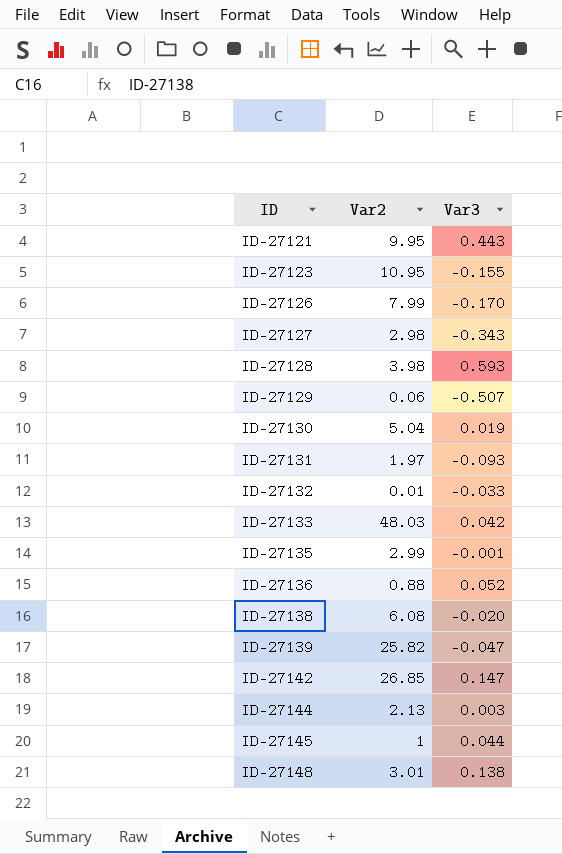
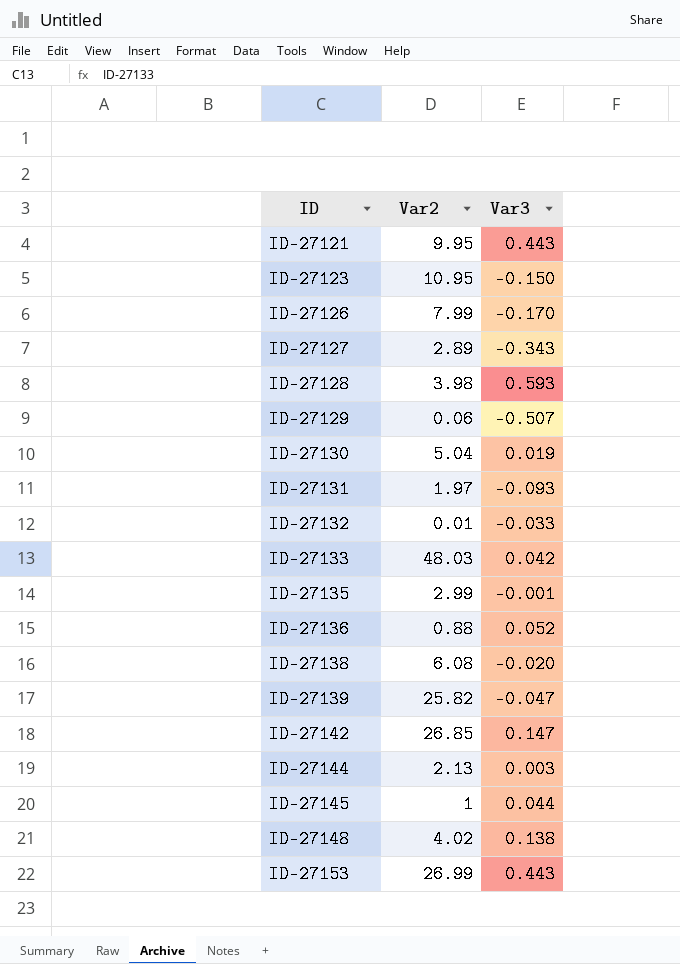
ID-27123 | Var3: -0.155 -> -0.150
ID-27127 | Var2: 2.98 -> 2.89
ID-27148 | Var2: 3.01 -> 4.02
row ID-27153: none -> 26.99 | 0.443

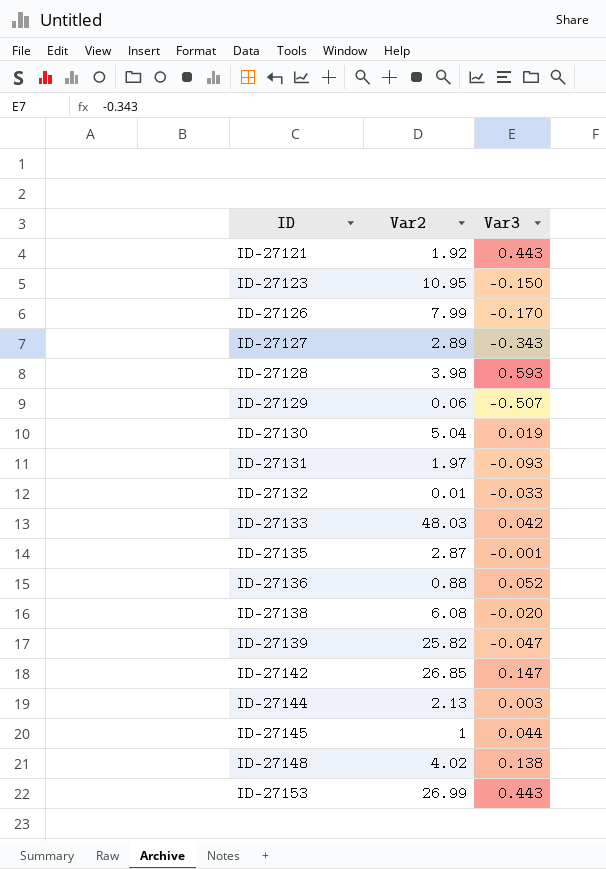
ID-27121 | Var2: 9.95 -> 1.92
ID-27135 | Var2: 2.99 -> 2.87

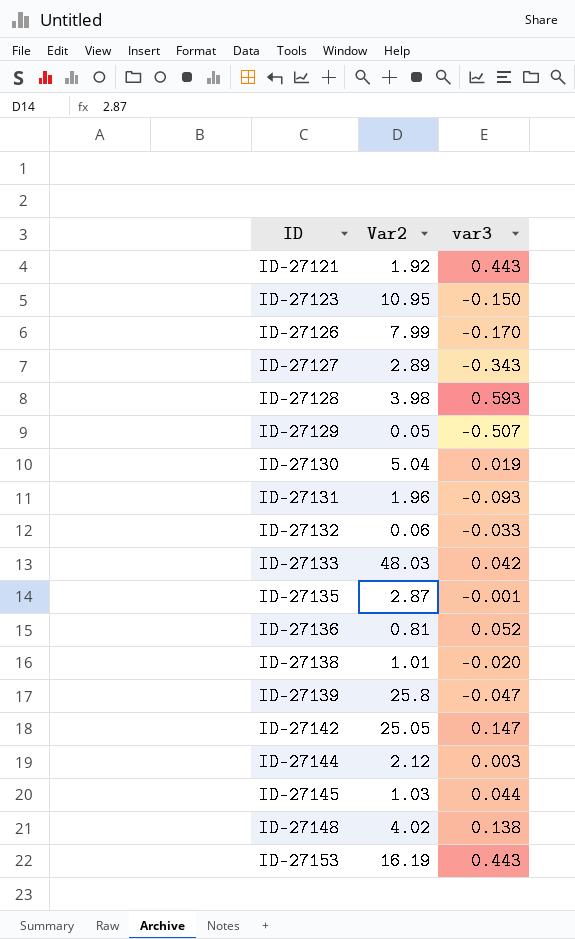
column name: Var3 -> var3
ID-27129 | Var2: 0.06 -> 0.05
ID-27131 | Var2: 1.97 -> 1.96
ID-27132 | Var2: 0.01 -> 0.06
ID-27136 | Var2: 0.88 -> 0.81
ID-27138 | Var2: 6.08 -> 1.01
ID-27139 | Var2: 25.82 -> 25.8
ID-27142 | Var2: 26.85 -> 25.05
ID-27144 | Var2: 2.13 -> 2.12
ID-27145 | Var2: 1 -> 1.03
ID-27153 | Var2: 26.99 -> 16.19

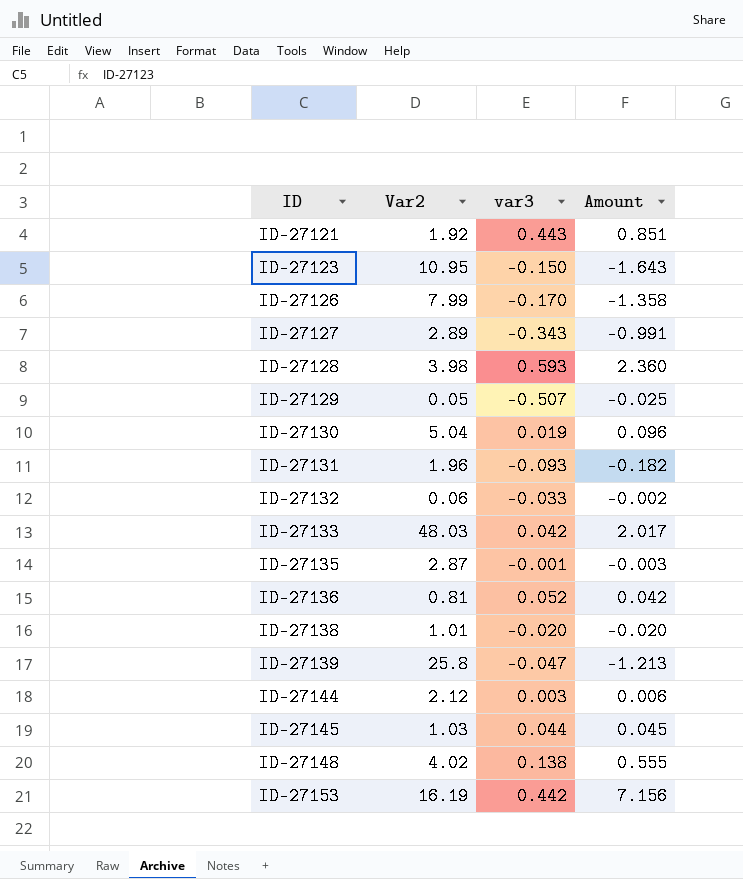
column Amount | formula: none -> [Var2] * [var3]
row ID-27142: 25.05 | 0.147 -> none
ID-27153 | var3: 0.443 -> 0.442

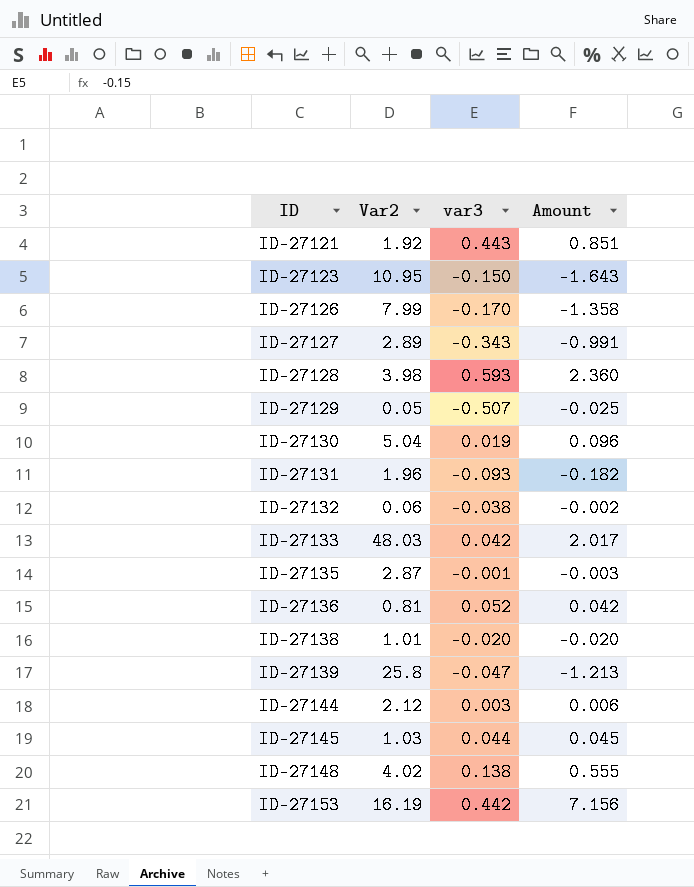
ID-27132 | var3: -0.033 -> -0.038

